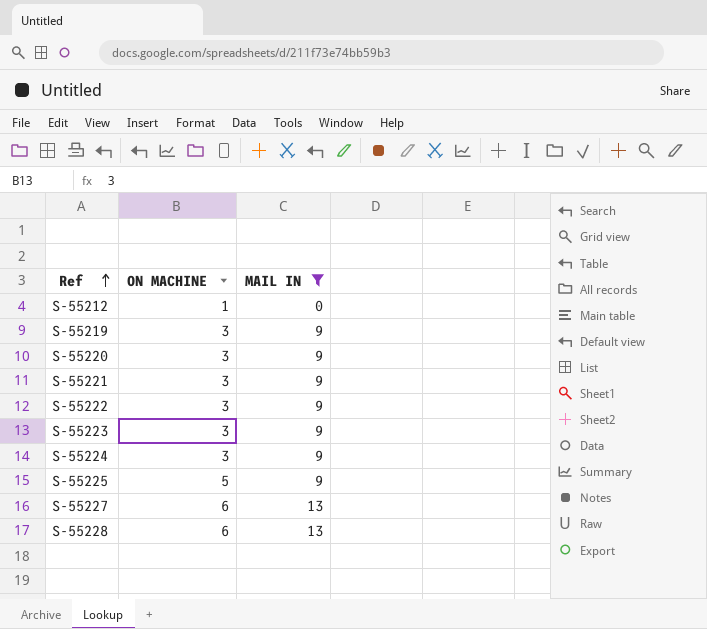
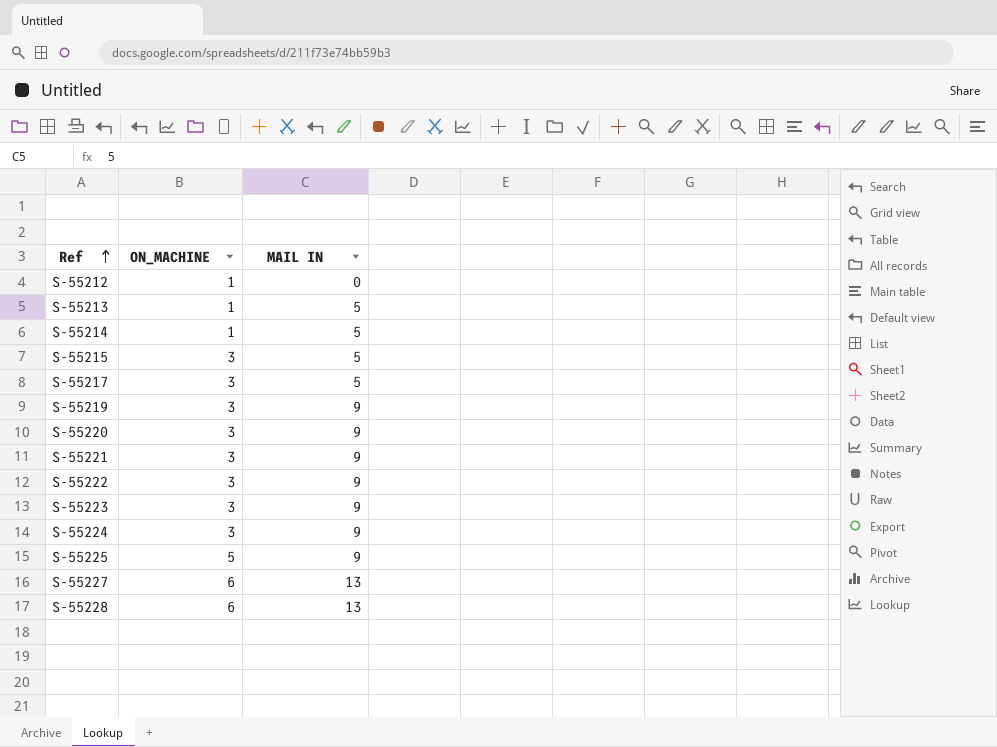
filter: MAIL IN != 5 -> none
column name: ON MACHINE -> ON_MACHINE

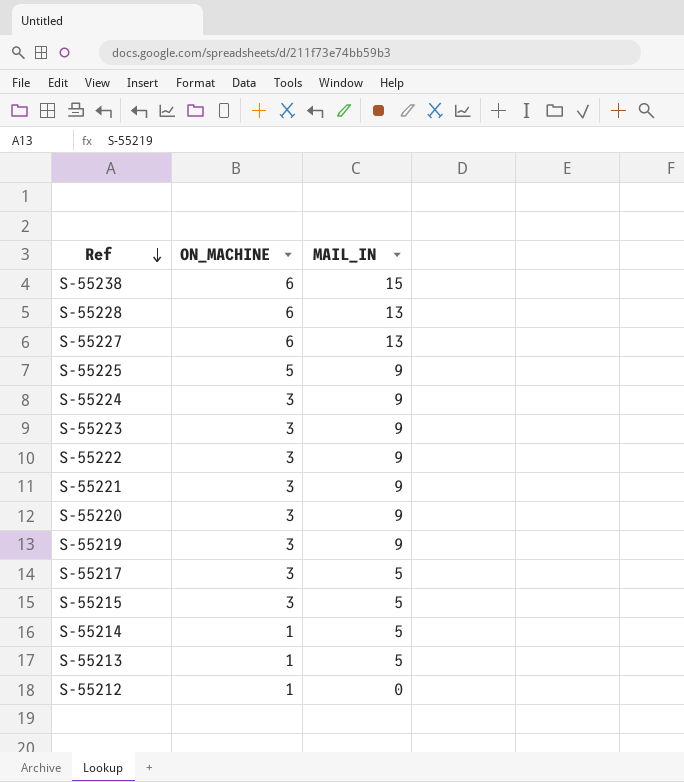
row order: Ref ascending -> Ref descending
column name: MAIL IN -> MAIL_IN
row S-55238: none -> 6 | 15

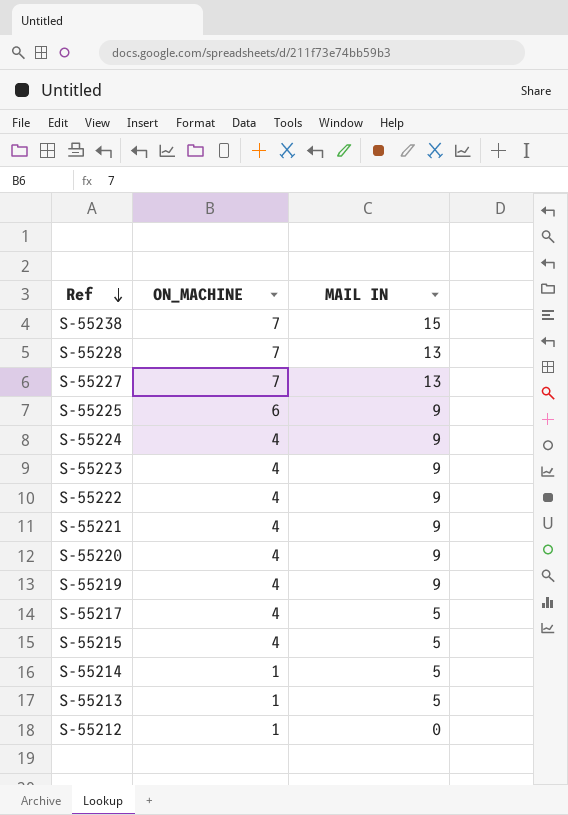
column name: MAIL_IN -> MAIL IN
S-55238 | ON_MACHINE: 6 -> 7
S-55228 | ON_MACHINE: 6 -> 7
S-55227 | ON_MACHINE: 6 -> 7
S-55225 | ON_MACHINE: 5 -> 6
S-55224 | ON_MACHINE: 3 -> 4
S-55223 | ON_MACHINE: 3 -> 4
S-55222 | ON_MACHINE: 3 -> 4
S-55221 | ON_MACHINE: 3 -> 4
S-55220 | ON_MACHINE: 3 -> 4
S-55219 | ON_MACHINE: 3 -> 4
S-55217 | ON_MACHINE: 3 -> 4
S-55215 | ON_MACHINE: 3 -> 4

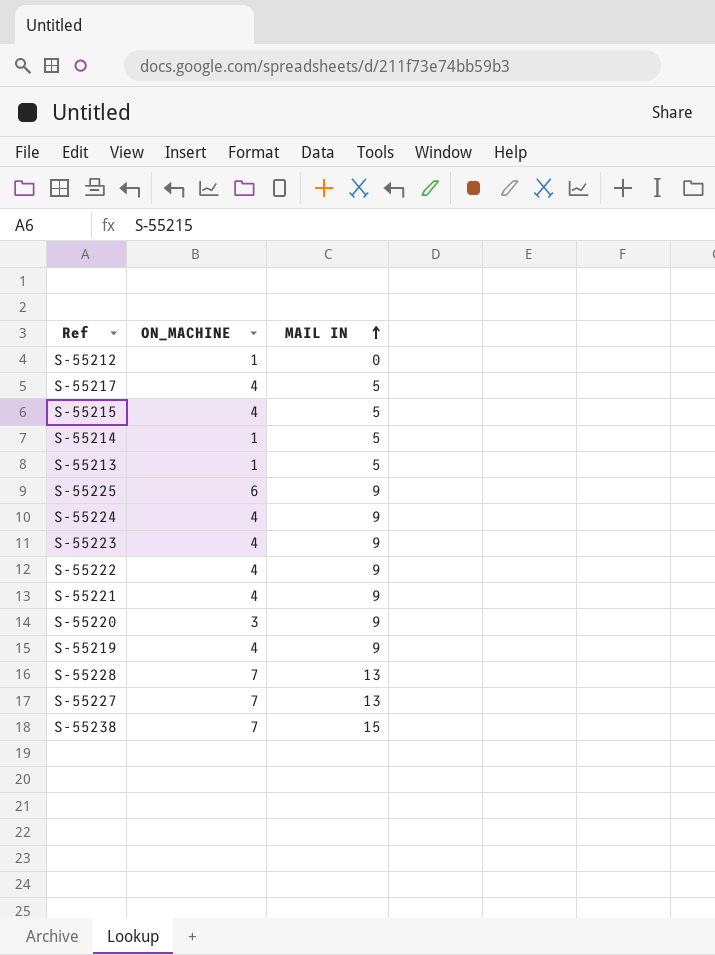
row order: Ref descending -> MAIL IN ascending
S-55220 | ON_MACHINE: 4 -> 3

